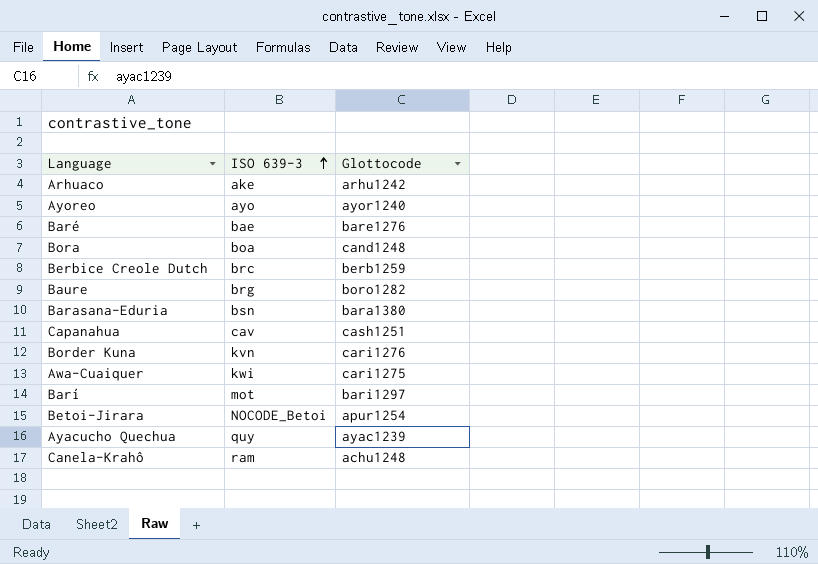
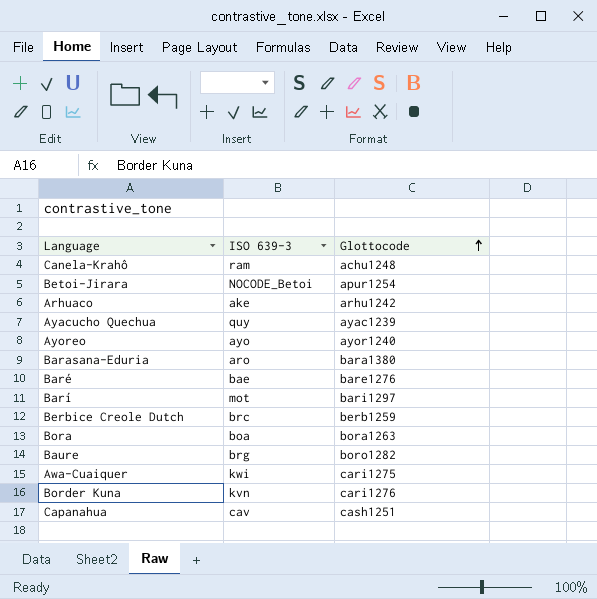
row order: ISO 639-3 ascending -> Glottocode ascending
Barasana-Eduria | ISO 639-3: bsn -> aro
Bora | Glottocode: cand1248 -> bora1263

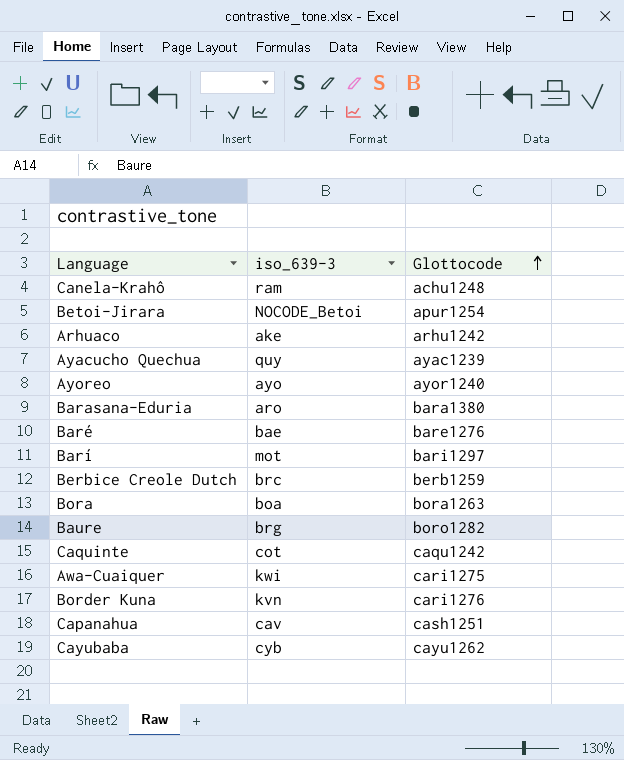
column name: ISO 639-3 -> iso_639-3
row Caquinte: none -> cot | caqu1242
row Cayubaba: none -> cyb | cayu1262

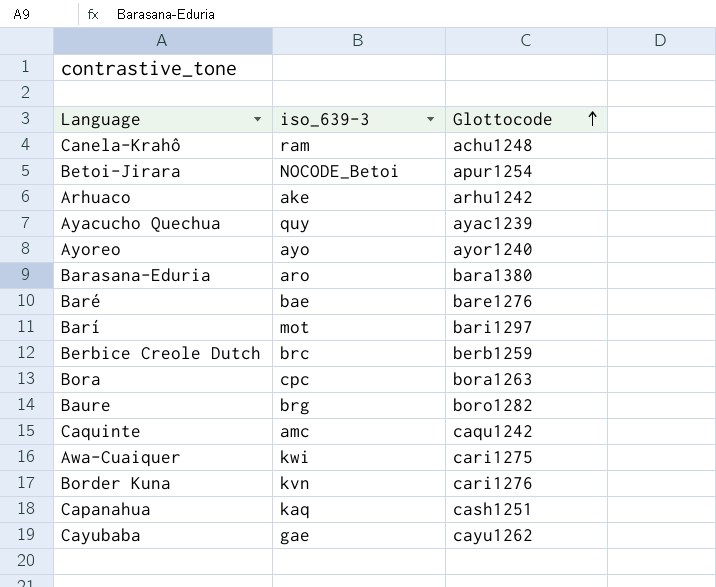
Bora | iso_639-3: boa -> cpc
Caquinte | iso_639-3: cot -> amc
Capanahua | iso_639-3: cav -> kaq
Cayubaba | iso_639-3: cyb -> gae

